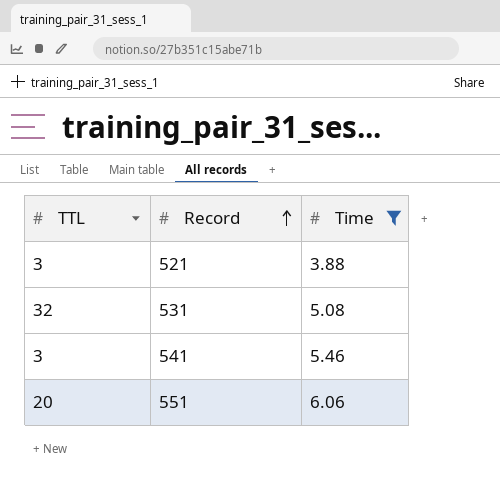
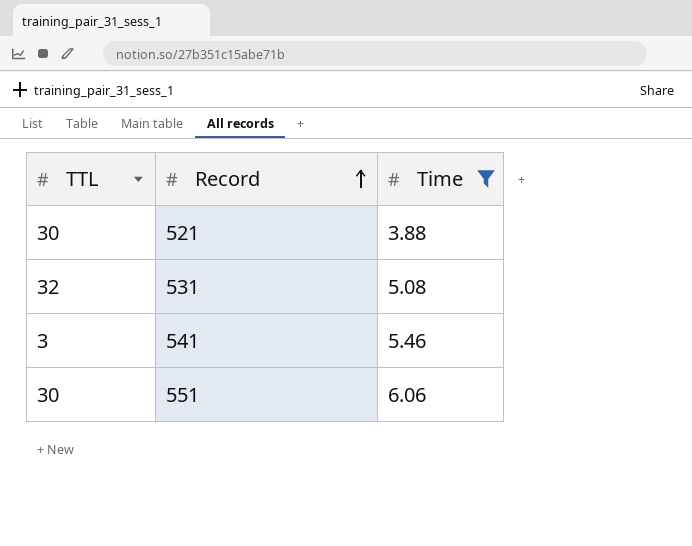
521 | TTL: 3 -> 30
551 | TTL: 20 -> 30

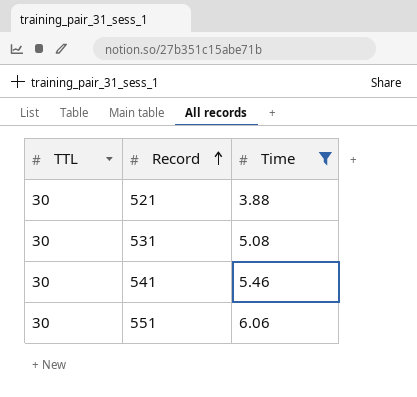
531 | TTL: 32 -> 30
541 | TTL: 3 -> 30

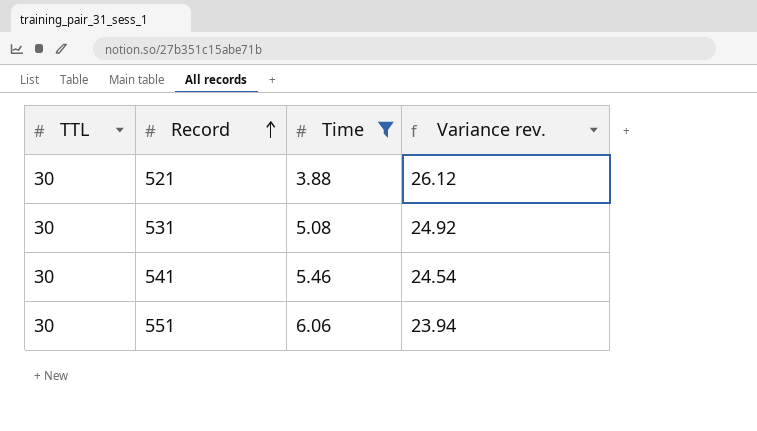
column Variance rev. | formula: none -> [TTL] - [Time]

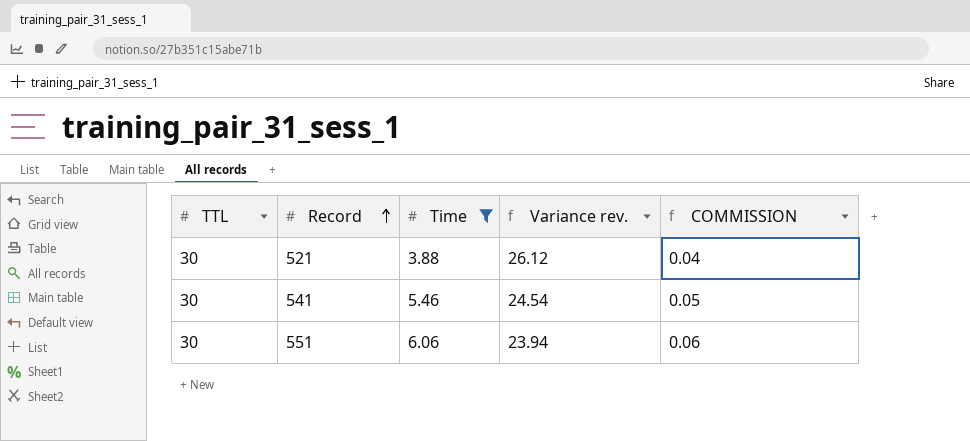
column COMMISSION | formula: none -> [Time] * 0.01
row 531: 30 | 5.08 | 24.92 -> none

